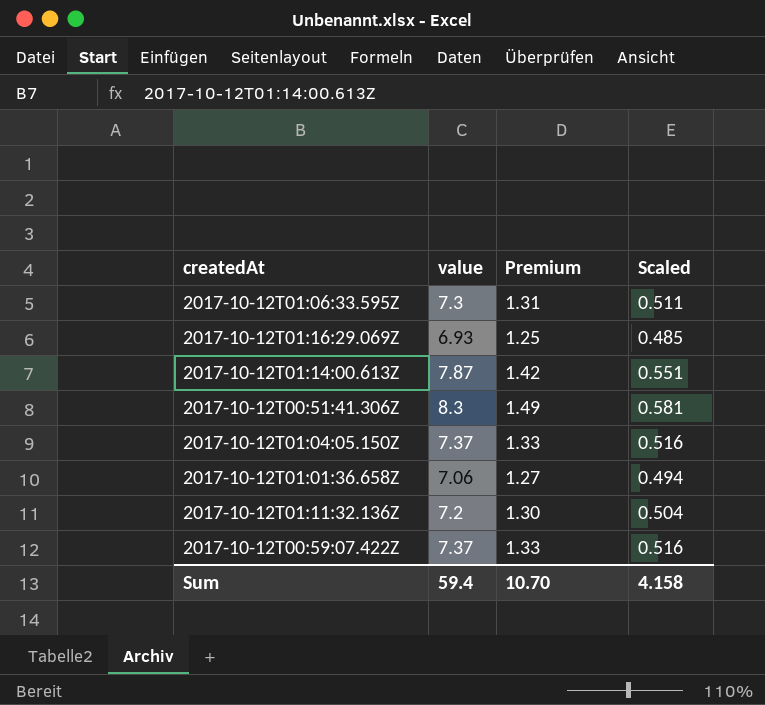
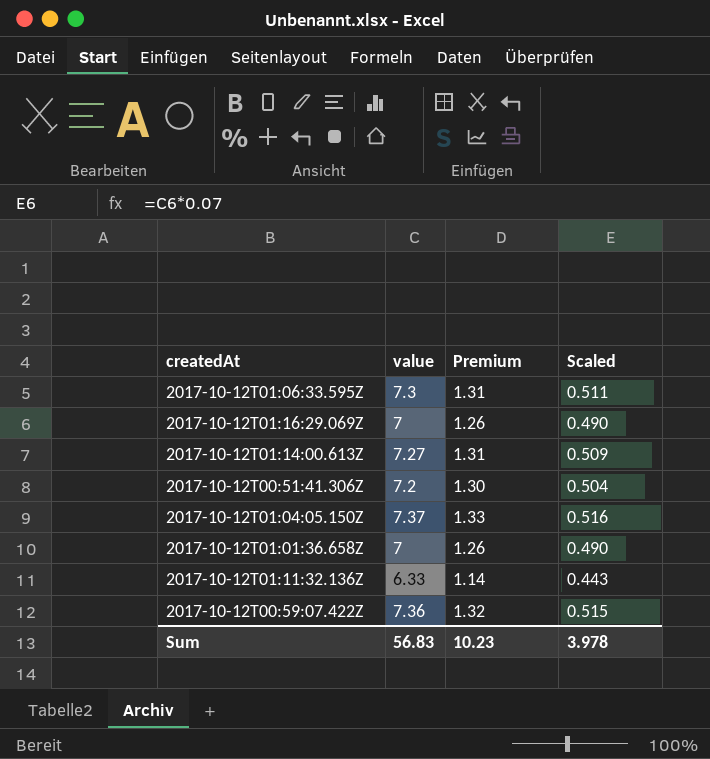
2017-10-12T01:16:29.069Z | value: 6.93 -> 7
2017-10-12T01:16:29.069Z | Premium: 1.25 -> 1.26
2017-10-12T01:16:29.069Z | Scaled: 0.485 -> 0.490
2017-10-12T01:14:00.613Z | value: 7.87 -> 7.27
2017-10-12T01:14:00.613Z | Premium: 1.42 -> 1.31
2017-10-12T01:14:00.613Z | Scaled: 0.551 -> 0.509
2017-10-12T00:51:41.306Z | value: 8.3 -> 7.2
2017-10-12T00:51:41.306Z | Premium: 1.49 -> 1.30
2017-10-12T00:51:41.306Z | Scaled: 0.581 -> 0.504
2017-10-12T01:01:36.658Z | value: 7.06 -> 7
2017-10-12T01:01:36.658Z | Premium: 1.27 -> 1.26
2017-10-12T01:01:36.658Z | Scaled: 0.494 -> 0.490
2017-10-12T01:11:32.136Z | value: 7.2 -> 6.33
2017-10-12T01:11:32.136Z | Premium: 1.30 -> 1.14
2017-10-12T01:11:32.136Z | Scaled: 0.504 -> 0.443
2017-10-12T00:59:07.422Z | value: 7.37 -> 7.36
2017-10-12T00:59:07.422Z | Premium: 1.33 -> 1.32
2017-10-12T00:59:07.422Z | Scaled: 0.516 -> 0.515
Sum | value: 59.4 -> 56.83
Sum | Premium: 10.70 -> 10.23
Sum | Scaled: 4.158 -> 3.978

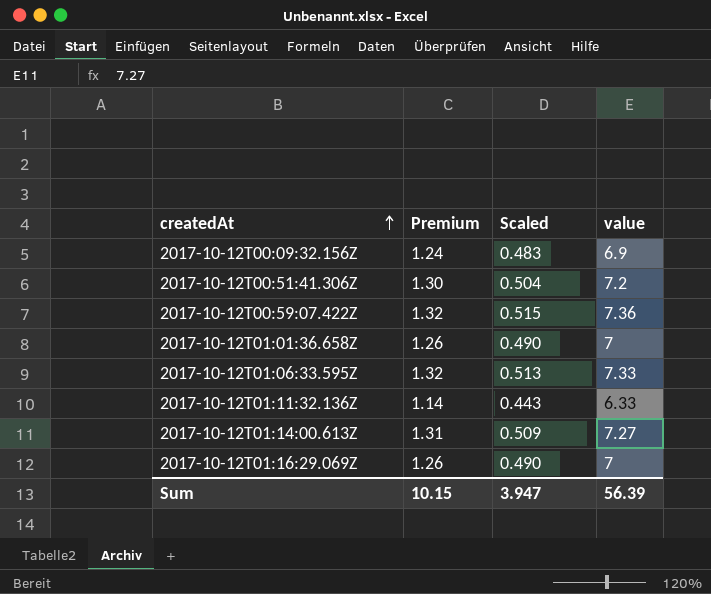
row order: none -> createdAt ascending
column value | position: 2 -> 4
row 2017-10-12T01:04:05.150Z: 7.37 | 1.33 | 0.516 -> none
row 2017-10-12T00:09:32.156Z: none -> 1.24 | 0.483 | 6.9
2017-10-12T01:06:33.595Z | Premium: 1.31 -> 1.32
2017-10-12T01:06:33.595Z | Scaled: 0.511 -> 0.513
2017-10-12T01:06:33.595Z | value: 7.3 -> 7.33
Sum | Premium: 10.23 -> 10.15
Sum | Scaled: 3.978 -> 3.947
Sum | value: 56.83 -> 56.39

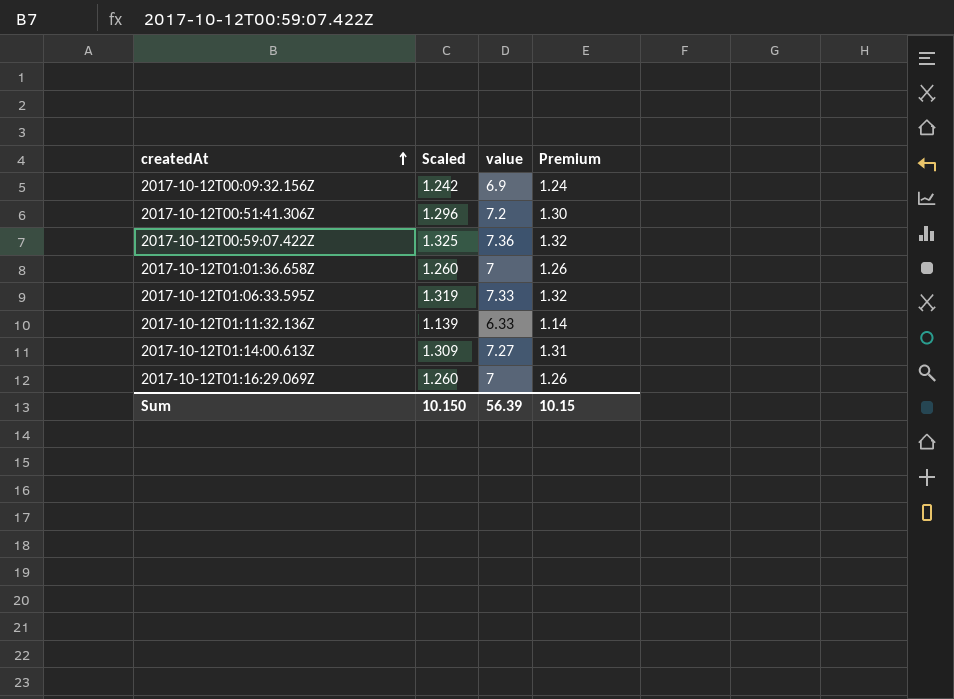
column Scaled | formula: [value] * 0.07 -> [value] * 0.18
column Premium | position: 2 -> 4
Sum | Scaled: 3.947 -> 10.150

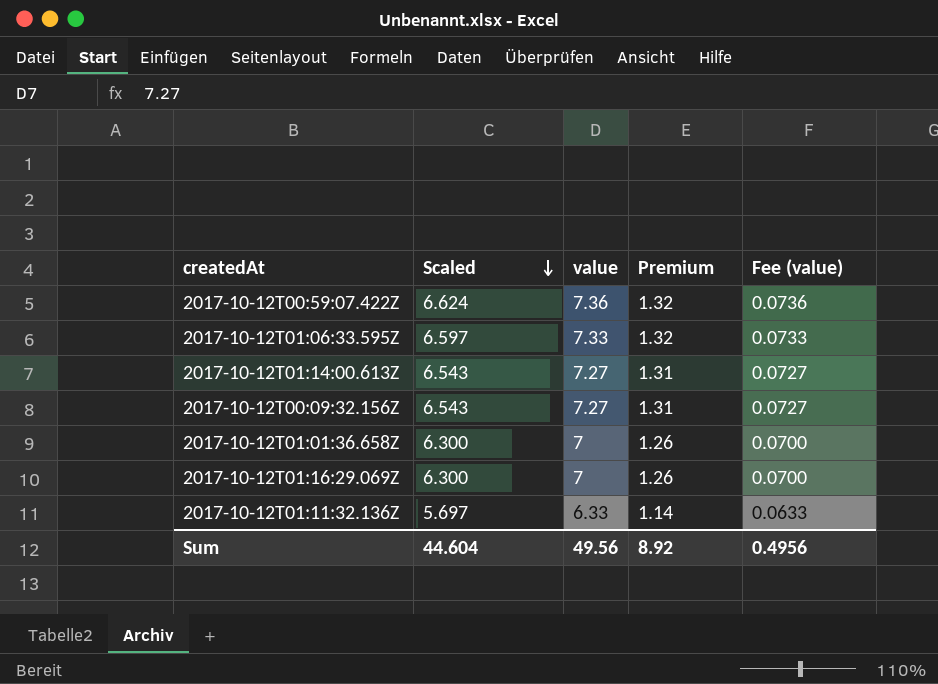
row order: createdAt ascending -> Scaled descending
column Scaled | formula: [value] * 0.18 -> [value] * 0.9
column Fee (value) | formula: none -> [value] * 0.01
row 2017-10-12T00:51:41.306Z: 1.296 | 7.2 | 1.30 -> none
2017-10-12T00:09:32.156Z | value: 6.9 -> 7.27
2017-10-12T00:09:32.156Z | Premium: 1.24 -> 1.31
Sum | Scaled: 10.150 -> 44.604
Sum | value: 56.39 -> 49.56
Sum | Premium: 10.15 -> 8.92

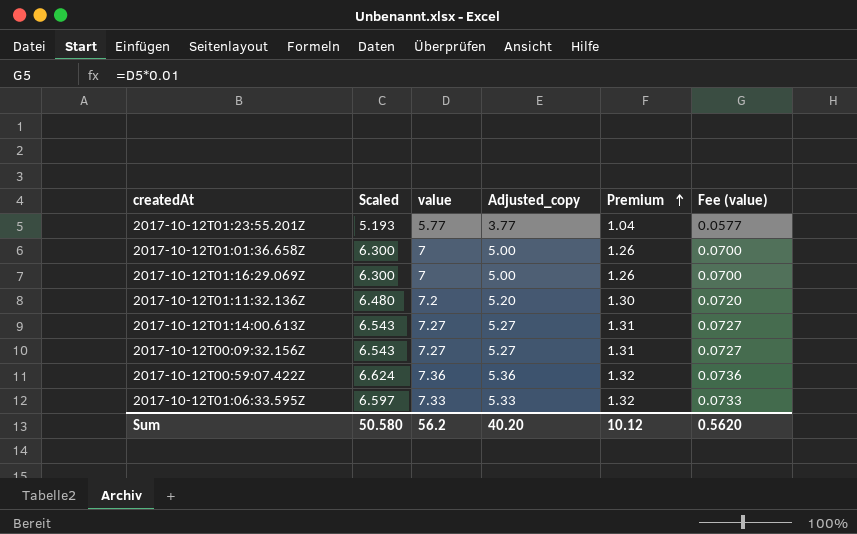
row order: Scaled descending -> Premium ascending
column Adjusted_copy | formula: none -> [value] - 2
row 2017-10-12T01:23:55.201Z: none -> 5.193 | 5.77 | 3.77 | 1.04 | 0.0577
2017-10-12T01:11:32.136Z | Scaled: 5.697 -> 6.480
2017-10-12T01:11:32.136Z | value: 6.33 -> 7.2
2017-10-12T01:11:32.136Z | Premium: 1.14 -> 1.30
2017-10-12T01:11:32.136Z | Fee (value): 0.0633 -> 0.0720
Sum | Scaled: 44.604 -> 50.580
Sum | value: 49.56 -> 56.2
Sum | Premium: 8.92 -> 10.12
Sum | Fee (value): 0.4956 -> 0.5620

